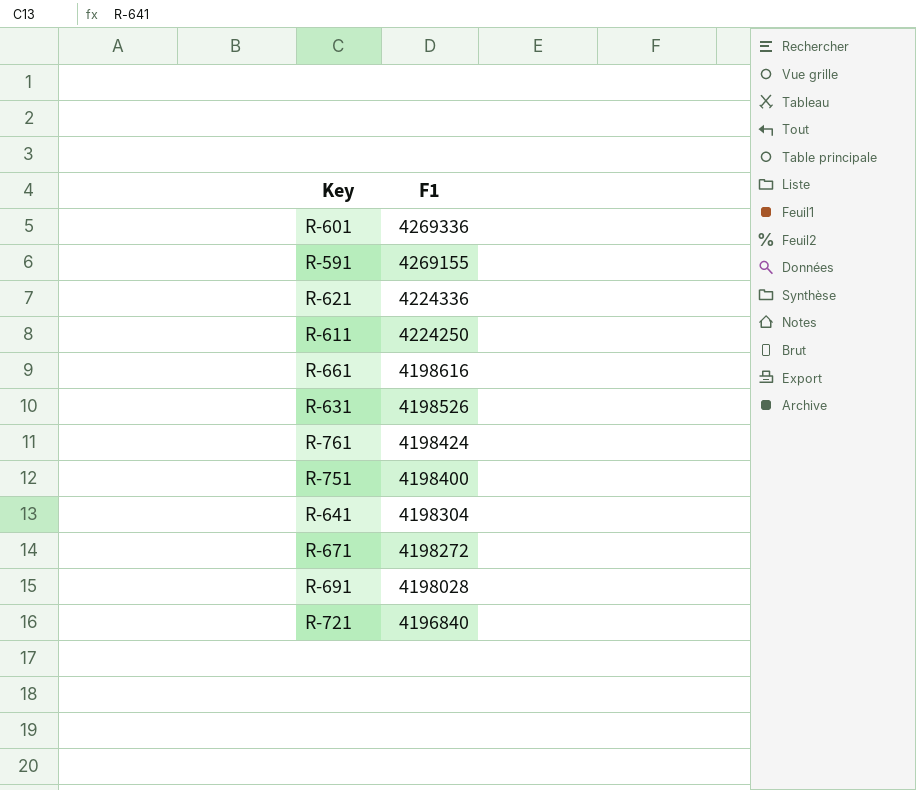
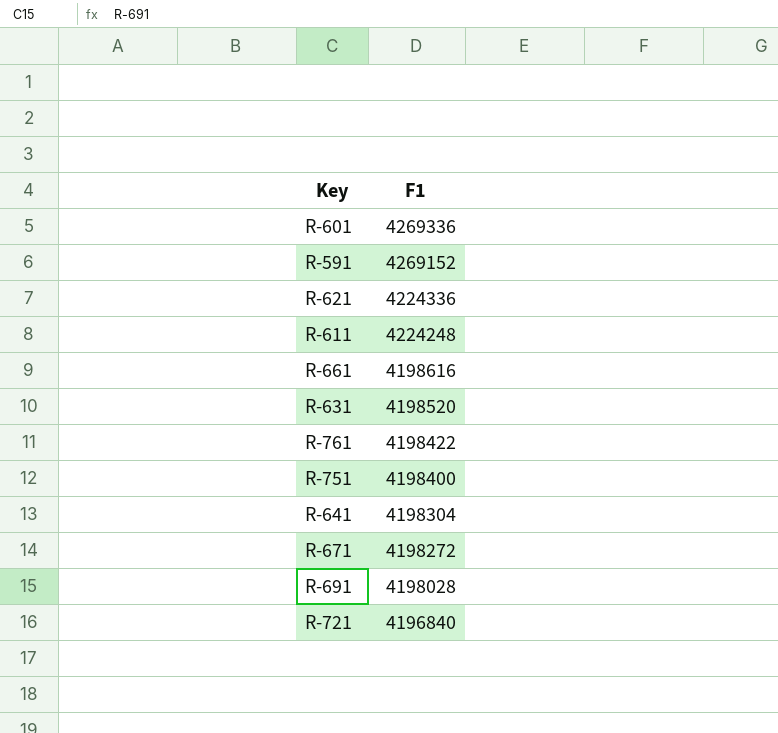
R-591 | F1: 4269155 -> 4269152
R-611 | F1: 4224250 -> 4224248
R-631 | F1: 4198526 -> 4198520
R-761 | F1: 4198424 -> 4198422

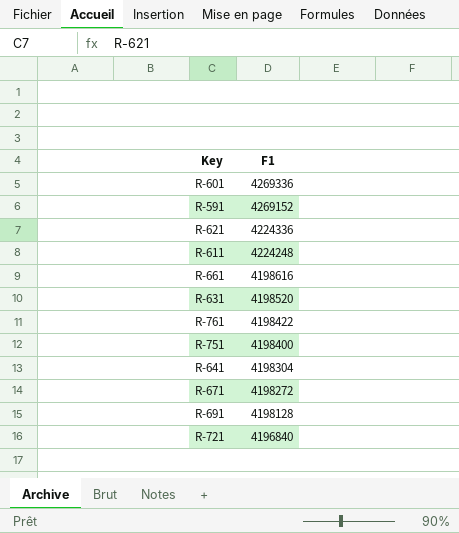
R-691 | F1: 4198028 -> 4198128

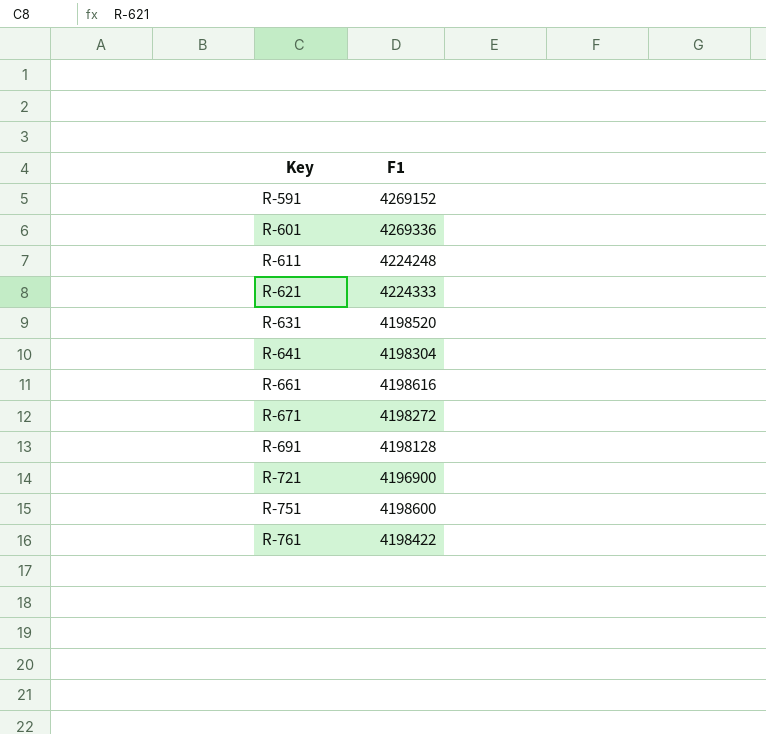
row order: F1 descending -> Key ascending
R-621 | F1: 4224336 -> 4224333
R-721 | F1: 4196840 -> 4196900
R-751 | F1: 4198400 -> 4198600

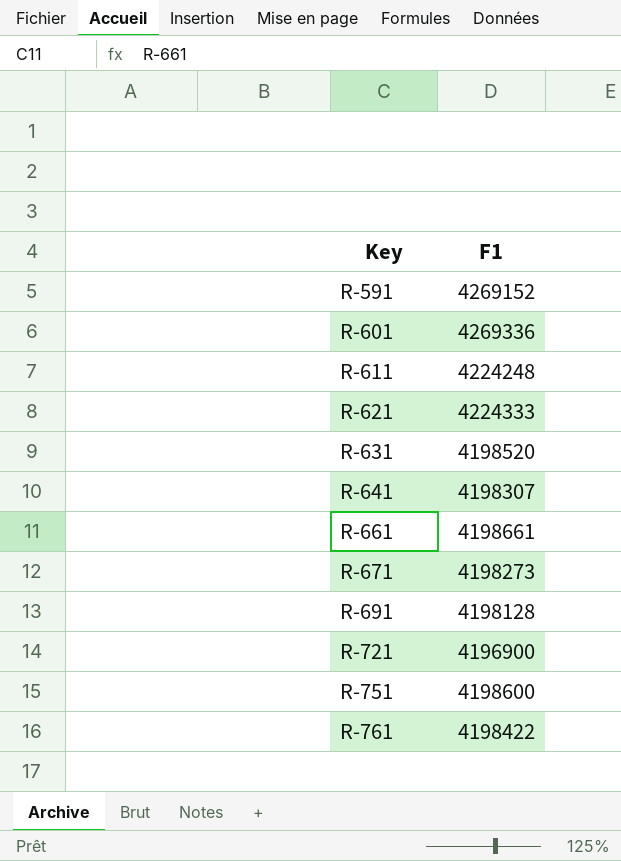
R-641 | F1: 4198304 -> 4198307
R-661 | F1: 4198616 -> 4198661
R-671 | F1: 4198272 -> 4198273

